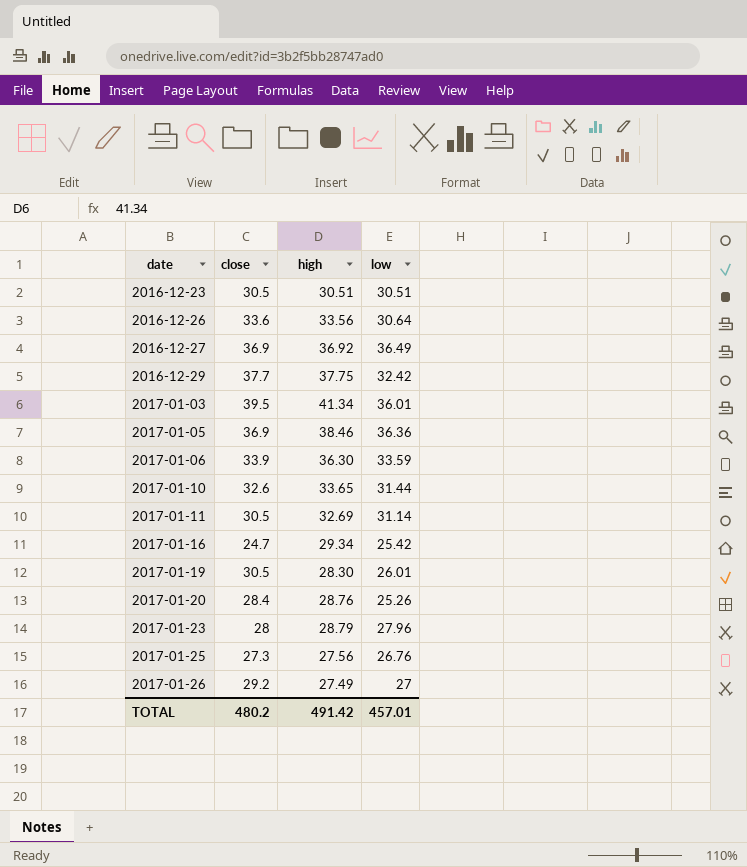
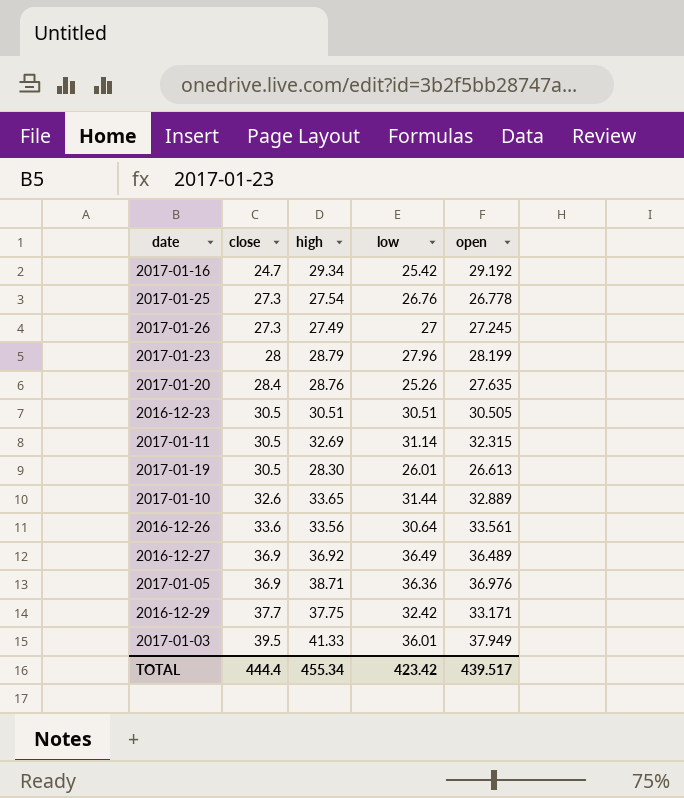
row order: date ascending -> close ascending
column open | position: none -> 5
row 2017-01-06: 33.9 | 36.30 | 33.59 -> none
2017-01-25 | high: 27.56 -> 27.54
2017-01-26 | close: 29.2 -> 27.3
2017-01-05 | high: 38.46 -> 38.71
2017-01-03 | high: 41.34 -> 41.33
TOTAL | close: 480.2 -> 444.4
TOTAL | high: 491.42 -> 455.34
TOTAL | low: 457.01 -> 423.42

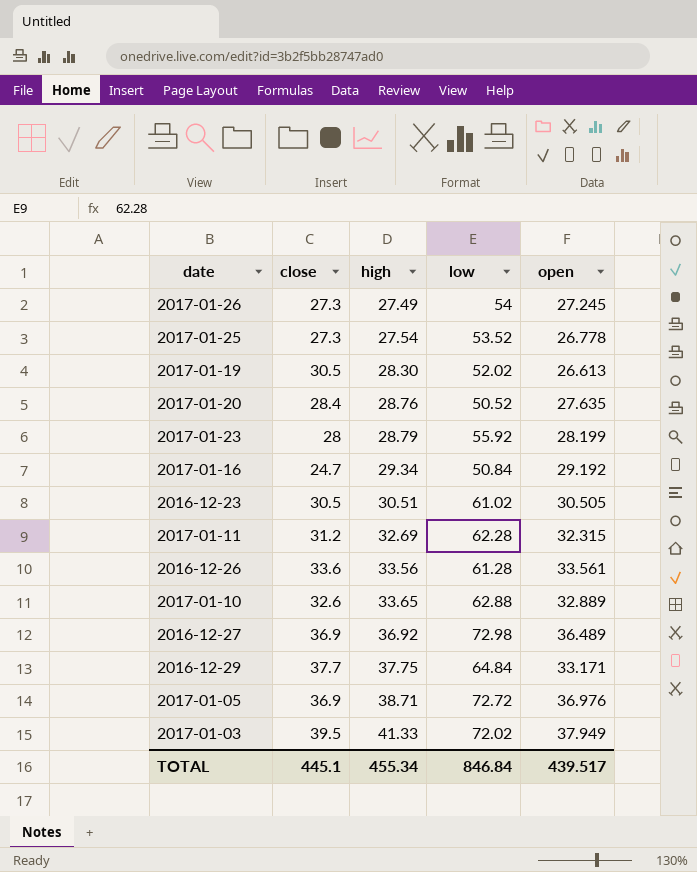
row order: close ascending -> high ascending
2017-01-26 | low: 27 -> 54
2017-01-25 | low: 26.76 -> 53.52
2017-01-19 | low: 26.01 -> 52.02
2017-01-20 | low: 25.26 -> 50.52
2017-01-23 | low: 27.96 -> 55.92
2017-01-16 | low: 25.42 -> 50.84
2016-12-23 | low: 30.51 -> 61.02
2017-01-11 | close: 30.5 -> 31.2
2017-01-11 | low: 31.14 -> 62.28
2016-12-26 | low: 30.64 -> 61.28
2017-01-10 | low: 31.44 -> 62.88
2016-12-27 | low: 36.49 -> 72.98
2016-12-29 | low: 32.42 -> 64.84
2017-01-05 | low: 36.36 -> 72.72
2017-01-03 | low: 36.01 -> 72.02
TOTAL | close: 444.4 -> 445.1
TOTAL | low: 423.42 -> 846.84

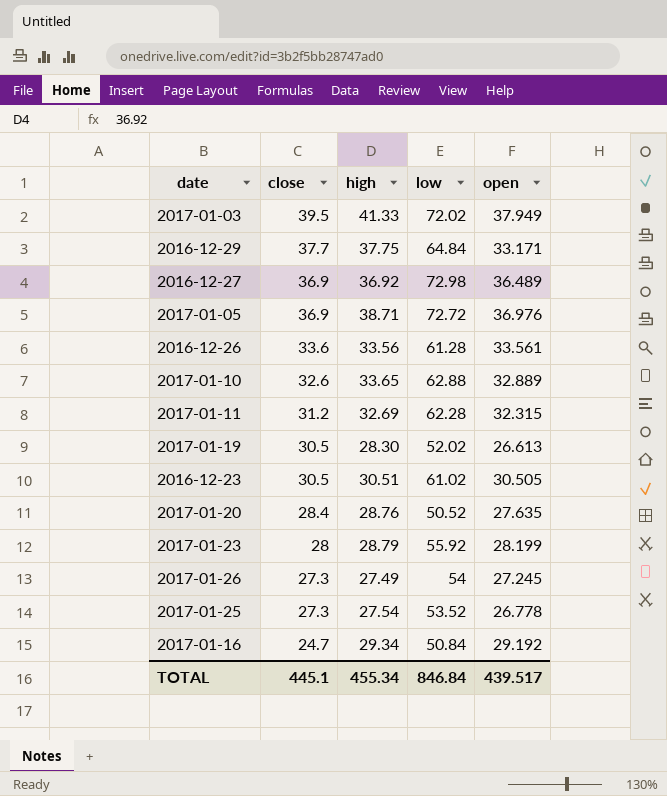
row order: high ascending -> close descending

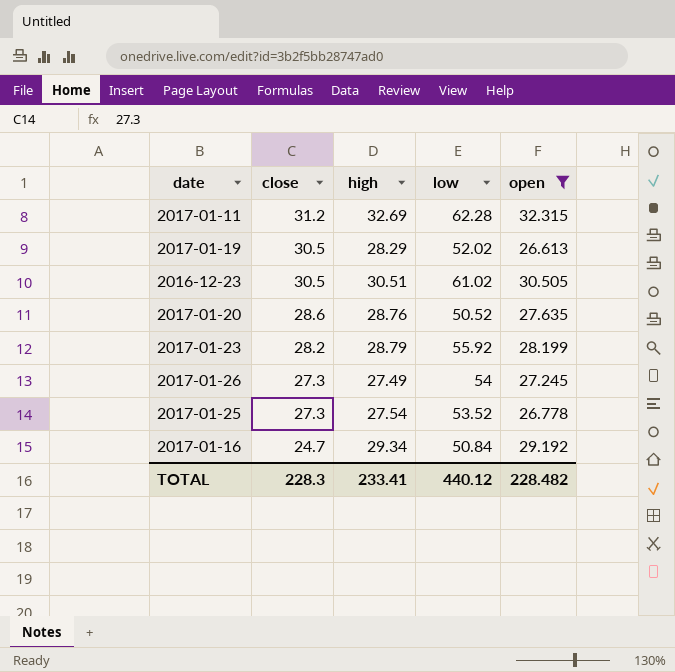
filter: none -> open <= 32.315
2017-01-19 | high: 28.30 -> 28.29
2017-01-20 | close: 28.4 -> 28.6
2017-01-23 | close: 28 -> 28.2
TOTAL | close: 445.1 -> 228.3
TOTAL | high: 455.34 -> 233.41
TOTAL | low: 846.84 -> 440.12
TOTAL | open: 439.517 -> 228.482

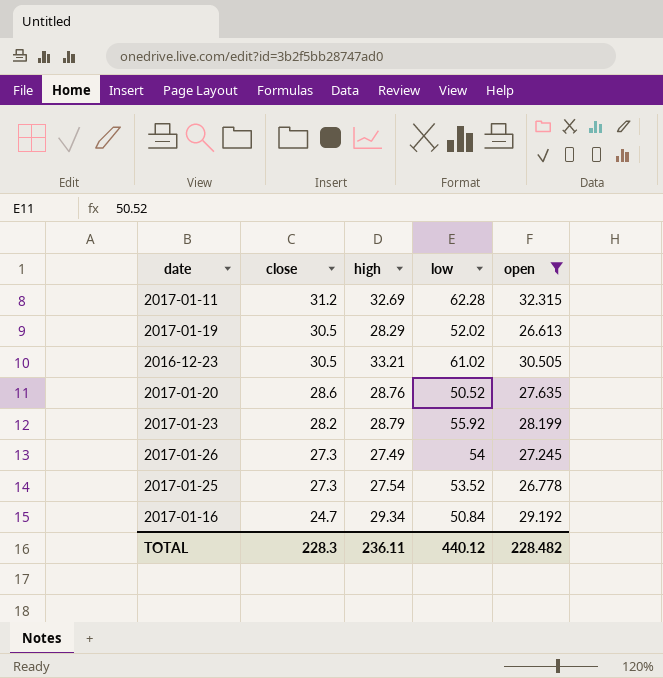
2016-12-23 | high: 30.51 -> 33.21
TOTAL | high: 233.41 -> 236.11

